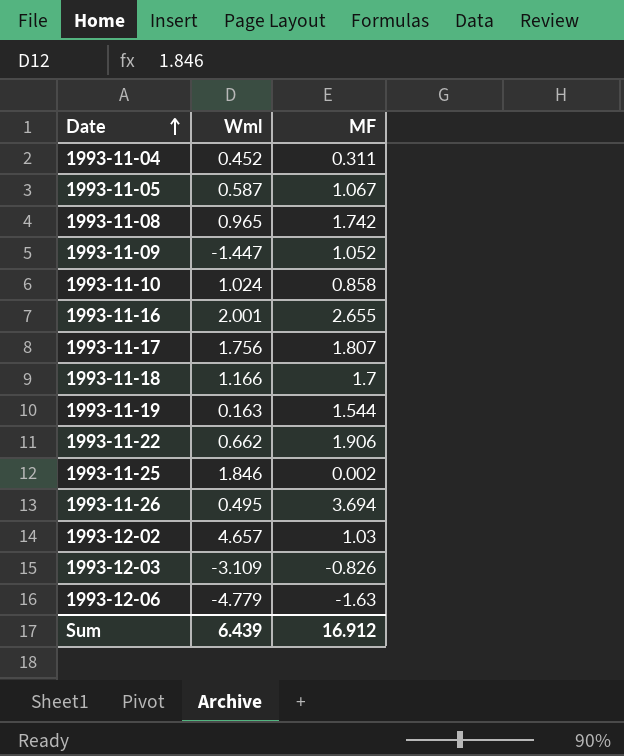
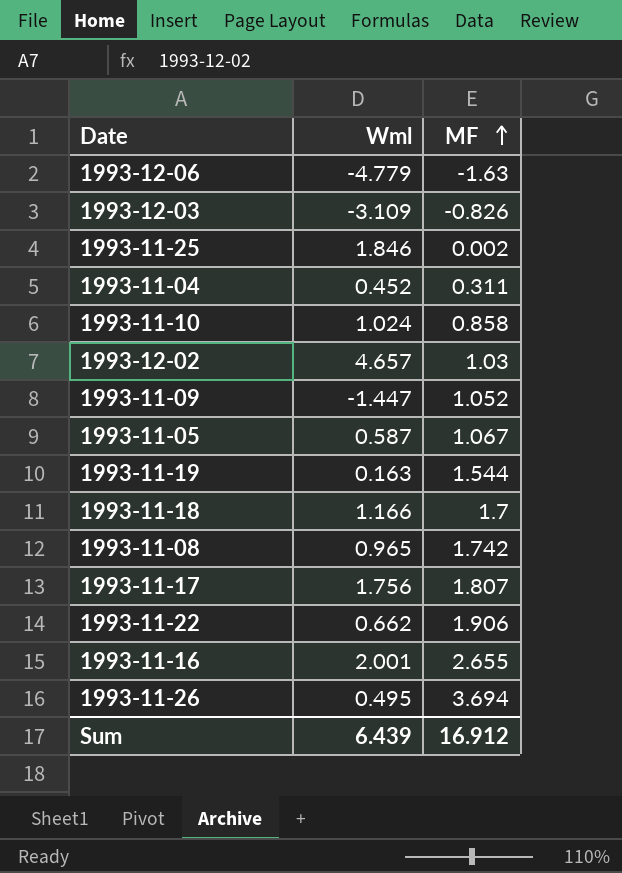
row order: Date ascending -> MF ascending

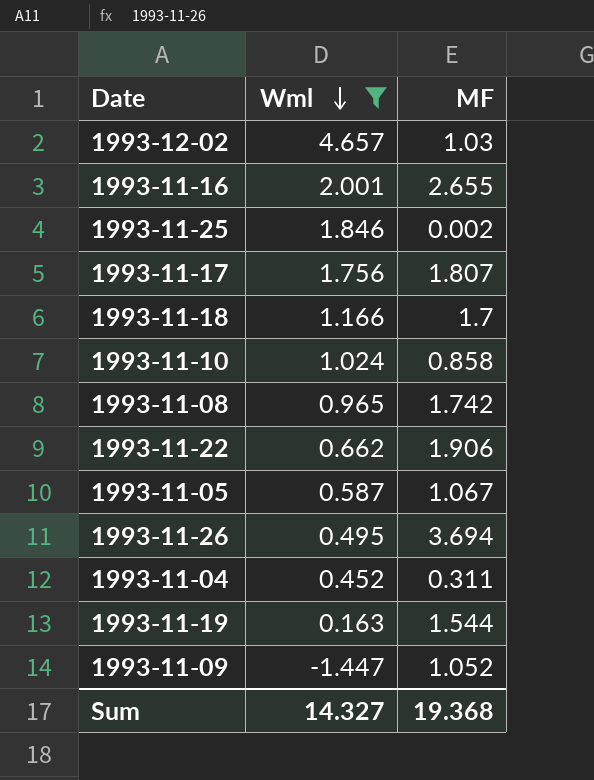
filter: none -> Wml >= -1.447
row order: MF ascending -> Wml descending
Sum | Wml: 6.439 -> 14.327
Sum | MF: 16.912 -> 19.368

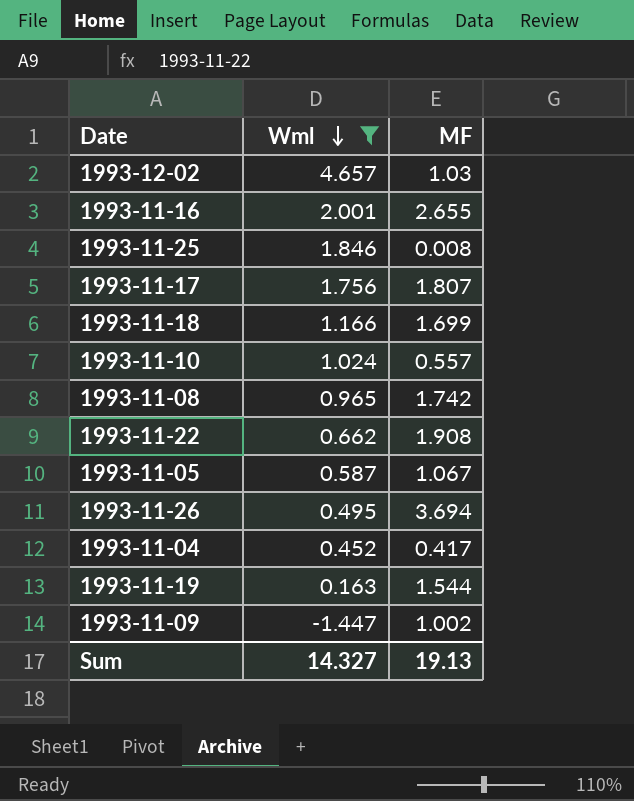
1993-11-25 | MF: 0.002 -> 0.008
1993-11-18 | MF: 1.7 -> 1.699
1993-11-10 | MF: 0.858 -> 0.557
1993-11-22 | MF: 1.906 -> 1.908
1993-11-04 | MF: 0.311 -> 0.417
1993-11-09 | MF: 1.052 -> 1.002
Sum | MF: 19.368 -> 19.13

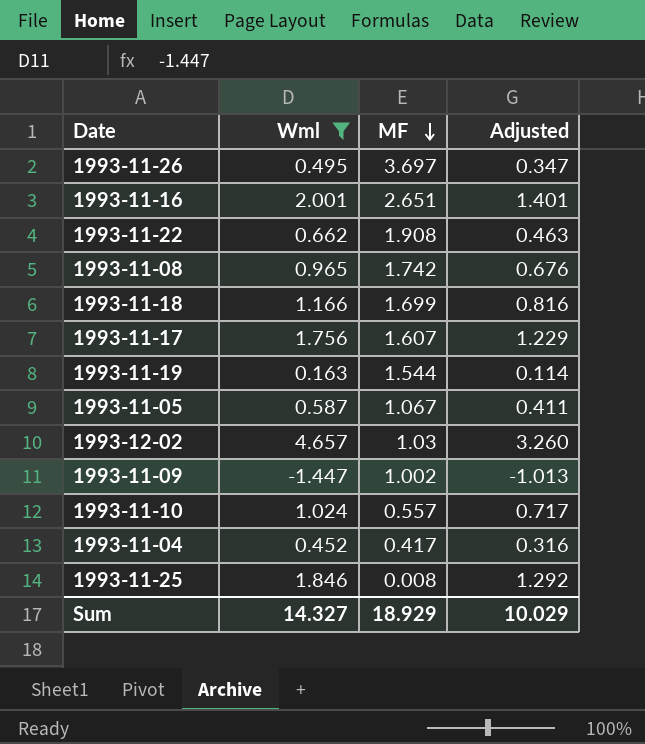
row order: Wml descending -> MF descending
column Adjusted | formula: none -> [Wml] * 0.7
1993-11-26 | MF: 3.694 -> 3.697
1993-11-16 | MF: 2.655 -> 2.651
1993-11-17 | MF: 1.807 -> 1.607
Sum | MF: 19.13 -> 18.929

